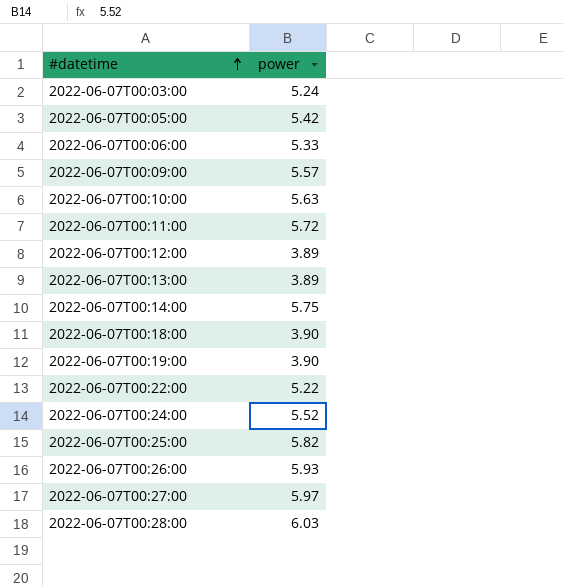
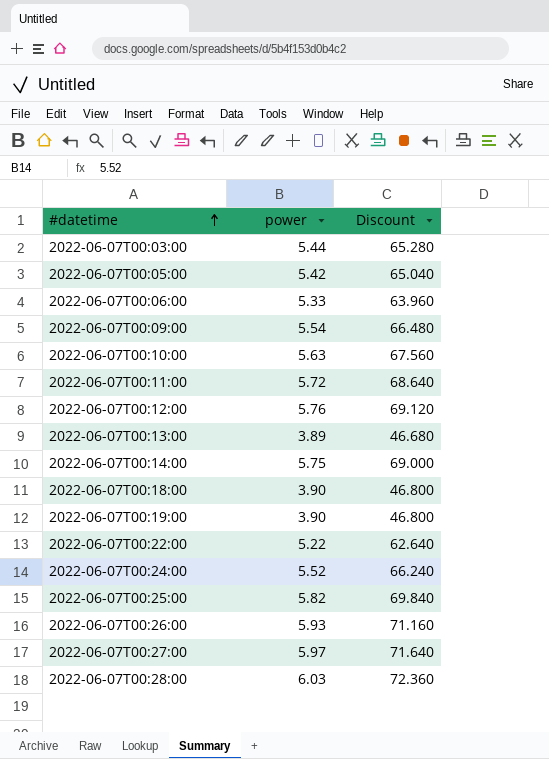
column Discount | formula: none -> [power] * 12
2022-06-07T00:03:00 | power: 5.24 -> 5.44
2022-06-07T00:09:00 | power: 5.57 -> 5.54
2022-06-07T00:12:00 | power: 3.89 -> 5.76

